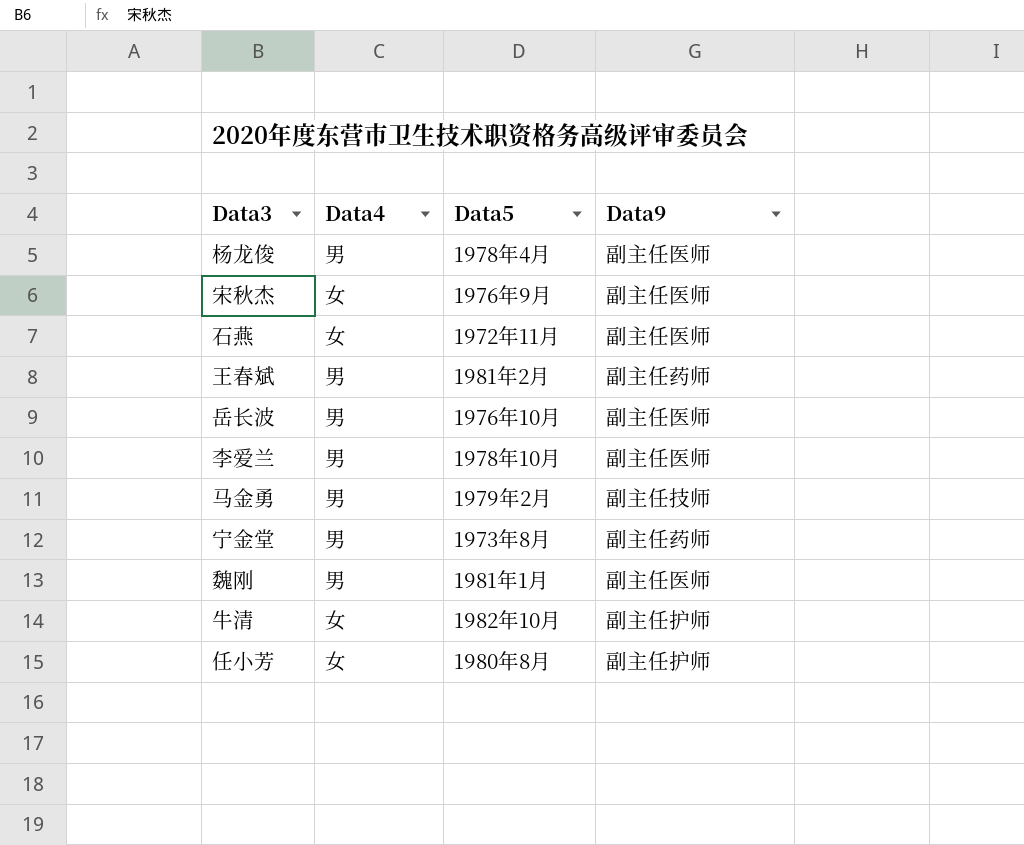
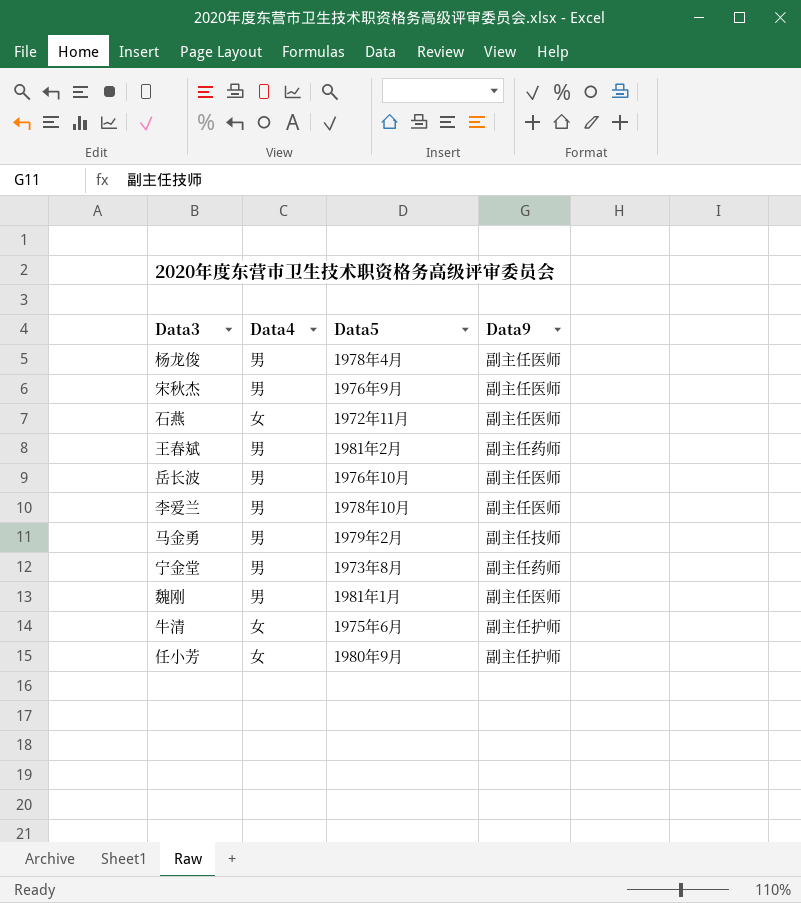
宋秋杰 | Data4: 女 -> 男
牛清 | Data5: 1982年10月 -> 1975年6月
任小芳 | Data5: 1980年8月 -> 1980年9月

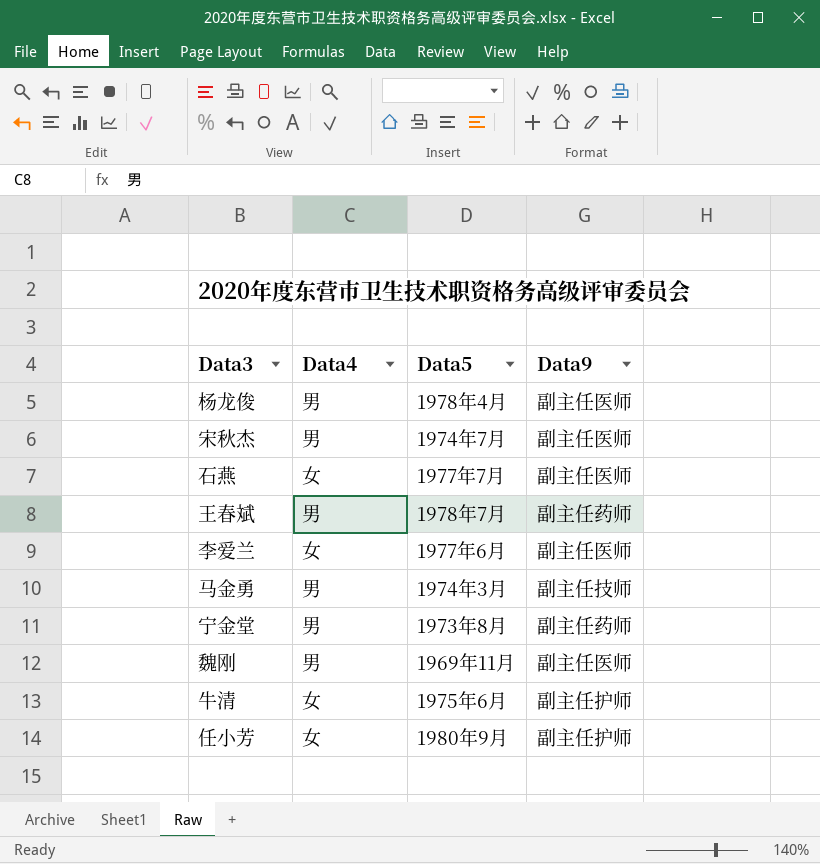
row 岳长波: 男 | 1976年10月 | 副主任医师 -> none
宋秋杰 | Data5: 1976年9月 -> 1974年7月
石燕 | Data5: 1972年11月 -> 1977年7月
王春斌 | Data5: 1981年2月 -> 1978年7月
李爱兰 | Data4: 男 -> 女
李爱兰 | Data5: 1978年10月 -> 1977年6月
马金勇 | Data5: 1979年2月 -> 1974年3月
魏刚 | Data5: 1981年1月 -> 1969年11月

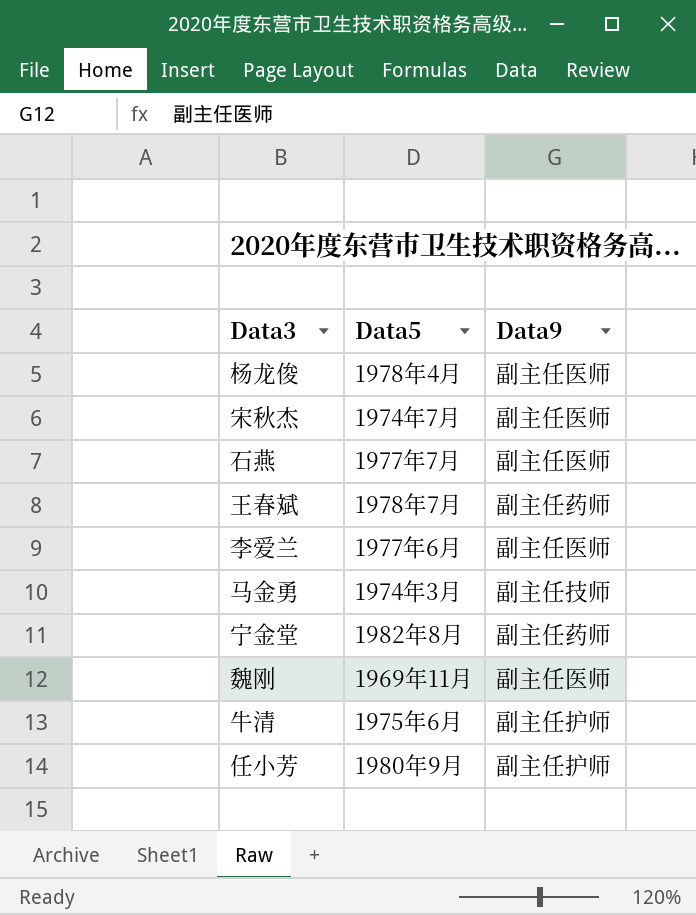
column Data4 | position: 2 -> none
宁金堂 | Data5: 1973年8月 -> 1982年8月

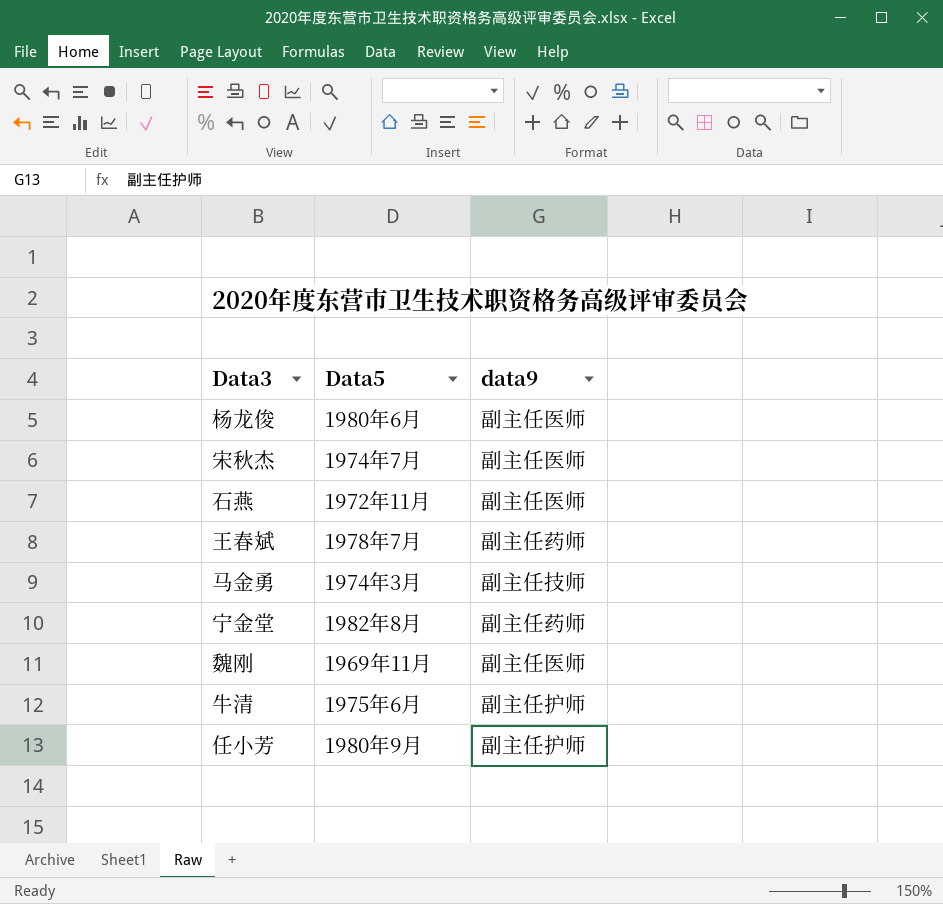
column name: Data9 -> data9
row 李爱兰: 1977年6月 | 副主任医师 -> none
杨龙俊 | Data5: 1978年4月 -> 1980年6月
石燕 | Data5: 1977年7月 -> 1972年11月

